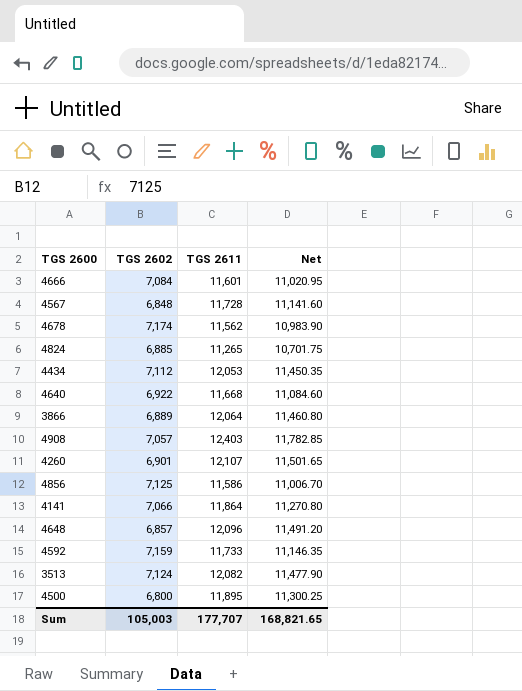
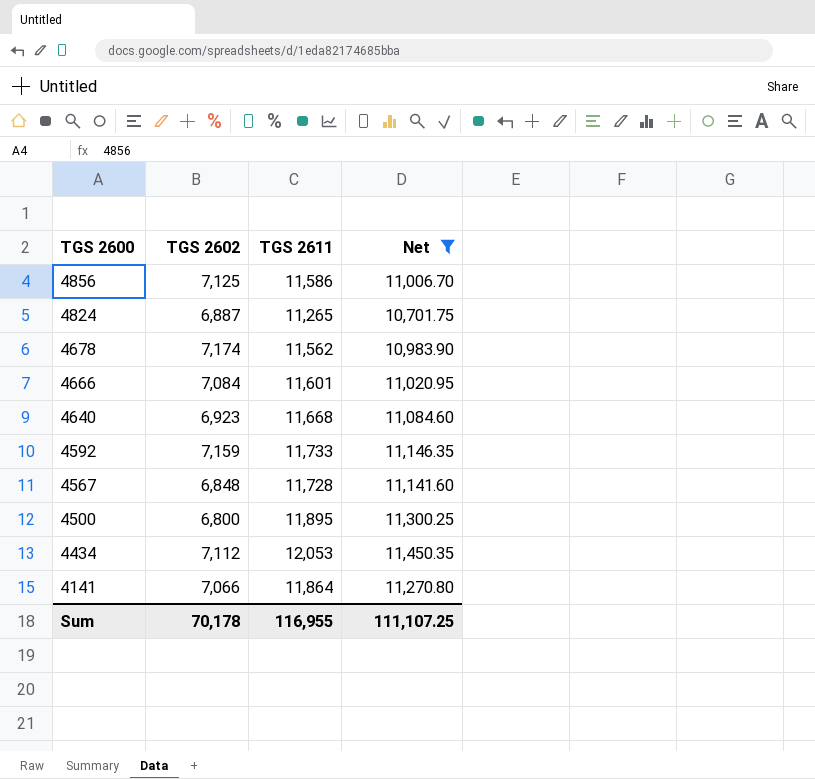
filter: none -> Net <= 11,450.35
row order: none -> TGS 2600 descending
4824 | TGS 2602: 6,885 -> 6,887
4640 | TGS 2602: 6,922 -> 6,923
Sum | TGS 2602: 105,003 -> 70,178
Sum | TGS 2611: 177,707 -> 116,955
Sum | Net: 168,821.65 -> 111,107.25

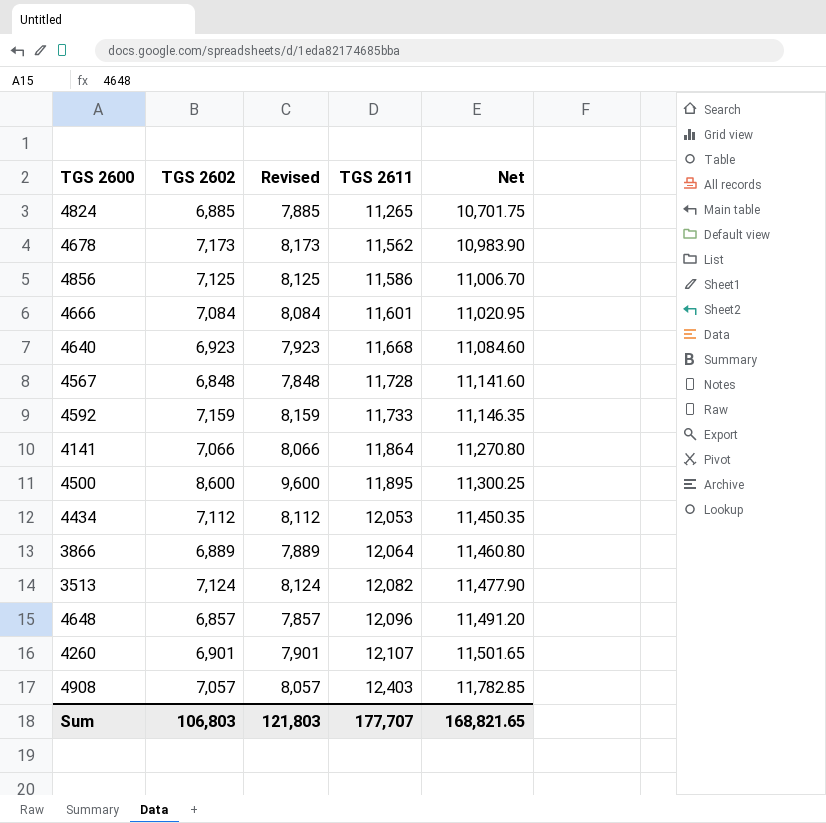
filter: Net <= 11,450.35 -> none
row order: TGS 2600 descending -> TGS 2611 ascending
column Revised | formula: none -> [TGS 2602] + 1000
4824 | TGS 2602: 6,887 -> 6,885
4678 | TGS 2602: 7,174 -> 7,173
4500 | TGS 2602: 6,800 -> 8,600
Sum | TGS 2602: 70,178 -> 106,803
Sum | TGS 2611: 116,955 -> 177,707
Sum | Net: 111,107.25 -> 168,821.65

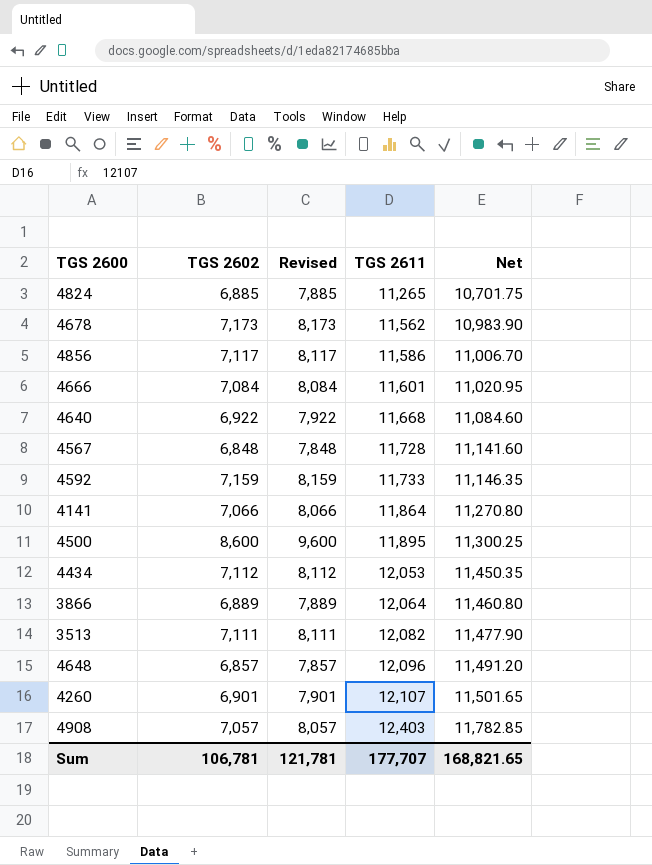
4856 | TGS 2602: 7,125 -> 7,117
4856 | Revised: 8,125 -> 8,117
4640 | TGS 2602: 6,923 -> 6,922
4640 | Revised: 7,923 -> 7,922
3513 | TGS 2602: 7,124 -> 7,111
3513 | Revised: 8,124 -> 8,111
Sum | TGS 2602: 106,803 -> 106,781
Sum | Revised: 121,803 -> 121,781

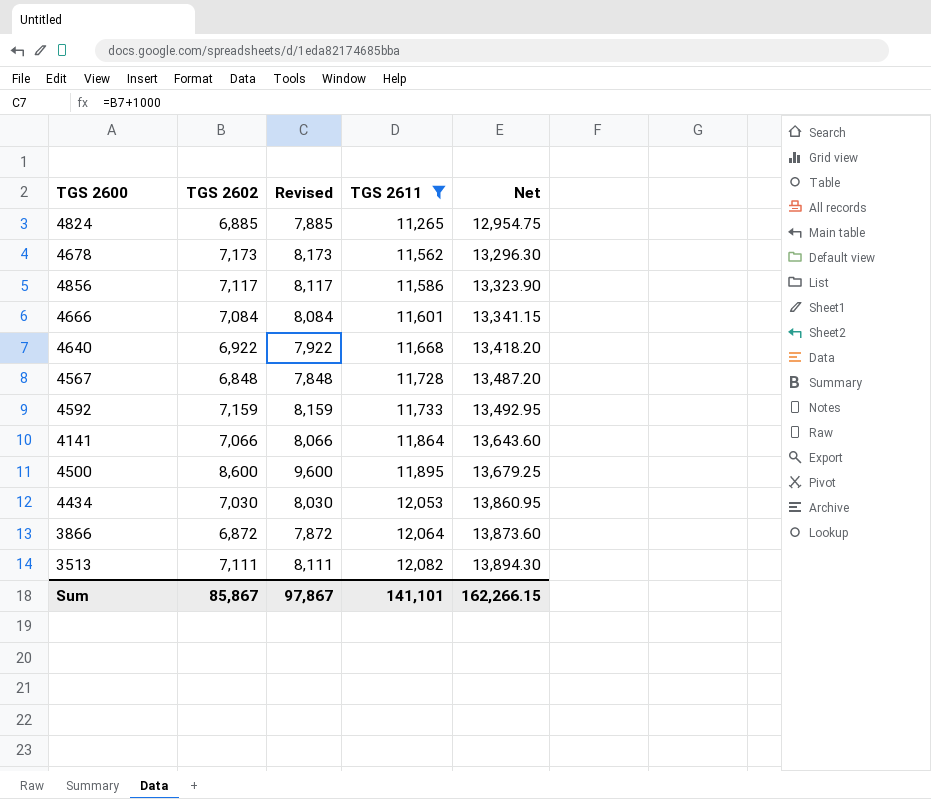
filter: none -> TGS 2611 <= 12,082
column Net | formula: [TGS 2611] * 0.95 -> [TGS 2611] * 1.15
4434 | TGS 2602: 7,112 -> 7,030
4434 | Revised: 8,112 -> 8,030
3866 | TGS 2602: 6,889 -> 6,872
3866 | Revised: 7,889 -> 7,872
Sum | TGS 2602: 106,781 -> 85,867
Sum | Revised: 121,781 -> 97,867
Sum | TGS 2611: 177,707 -> 141,101
Sum | Net: 168,821.65 -> 162,266.15

